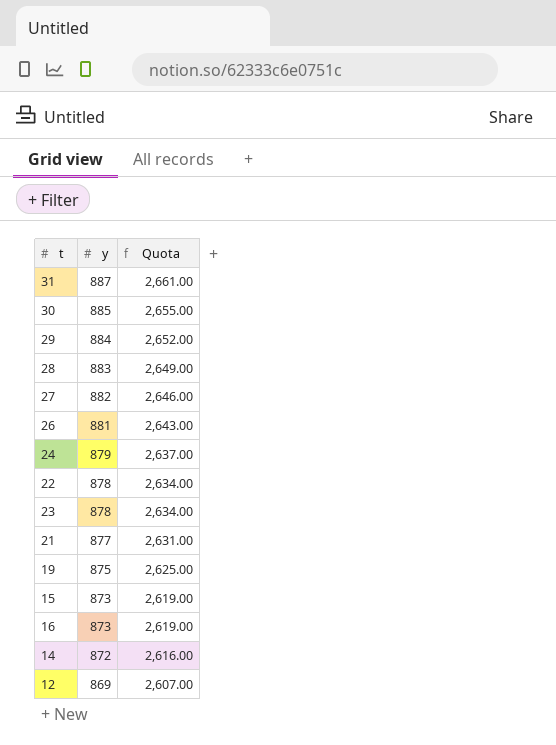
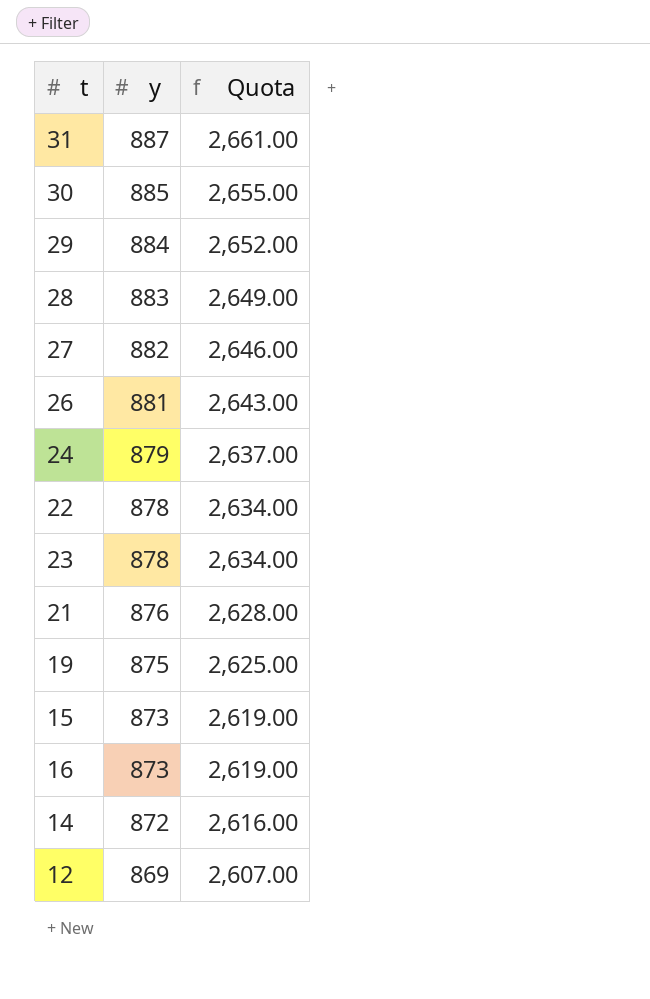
21 | y: 877 -> 876
21 | Quota: 2,631.00 -> 2,628.00

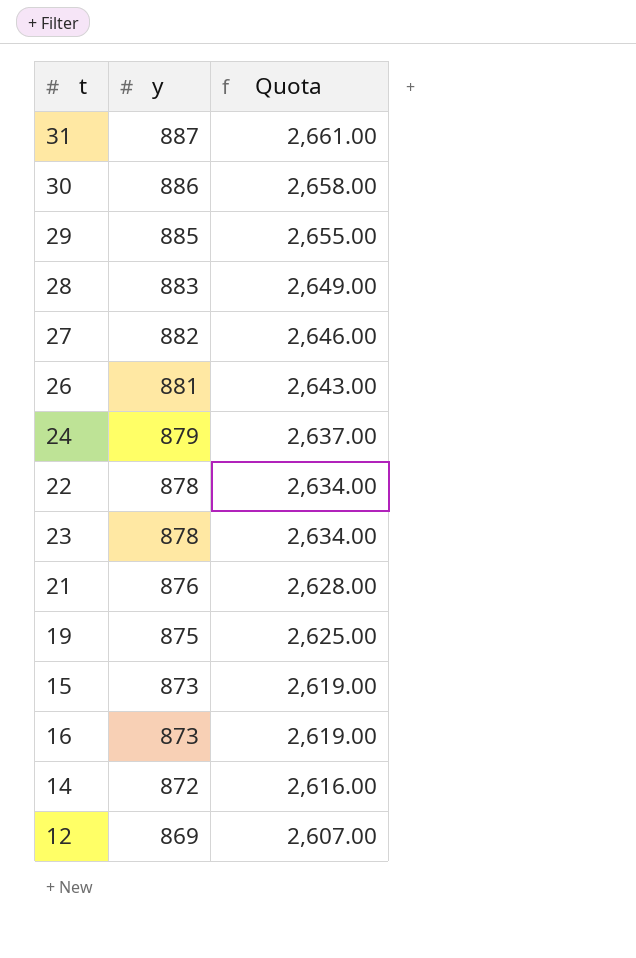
30 | y: 885 -> 886
30 | Quota: 2,655.00 -> 2,658.00
29 | y: 884 -> 885
29 | Quota: 2,652.00 -> 2,655.00

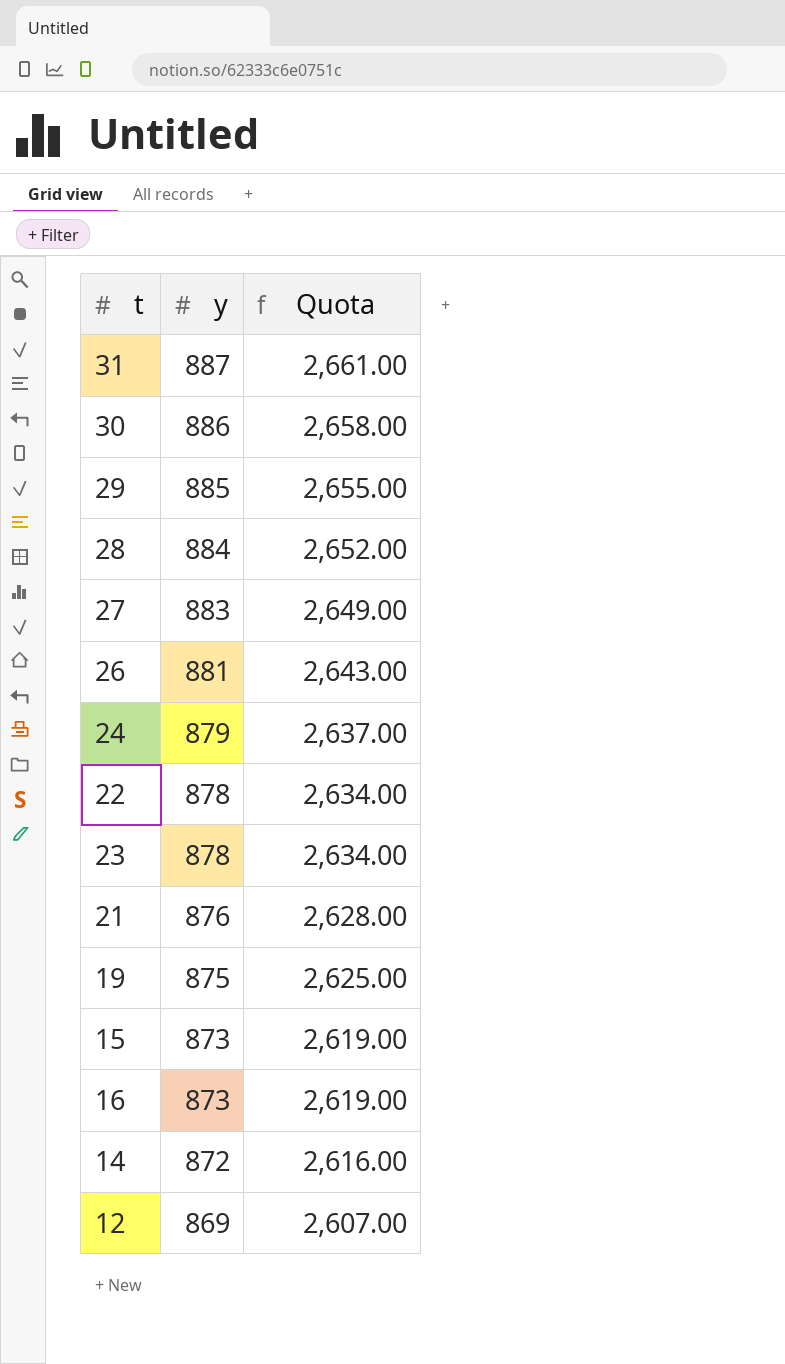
28 | y: 883 -> 884
28 | Quota: 2,649.00 -> 2,652.00
27 | y: 882 -> 883
27 | Quota: 2,646.00 -> 2,649.00

